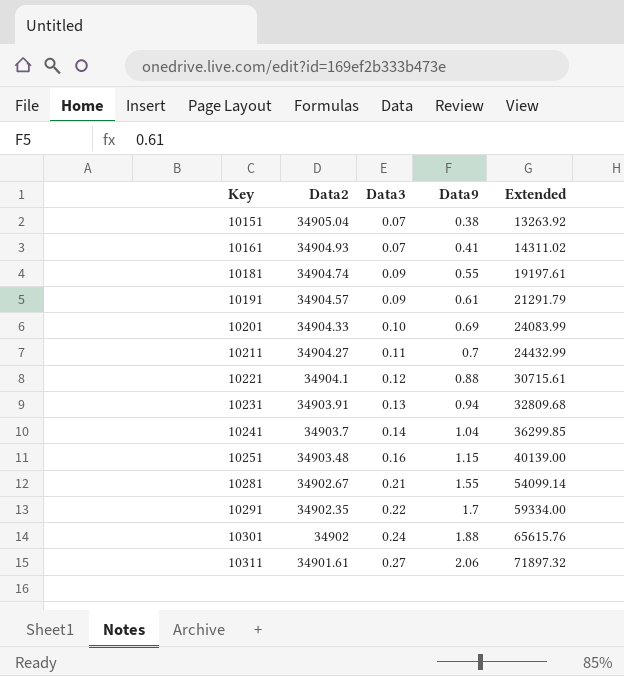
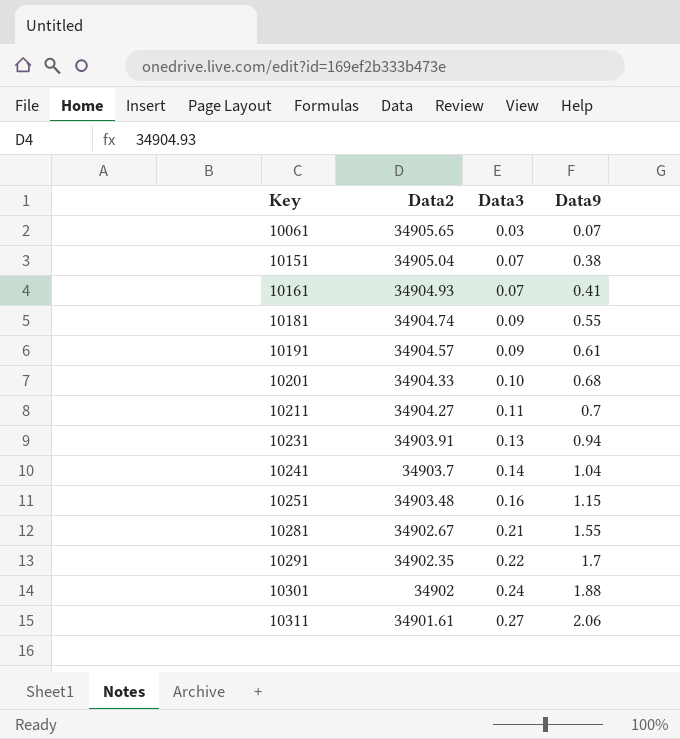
column Extended | formula: [Data2] * [Data9] -> none
row 10221: 34904.1 | 0.12 | 0.88 | 30715.61 -> none
row 10061: none -> 34905.65 | 0.03 | 0.07
10201 | Data9: 0.69 -> 0.68

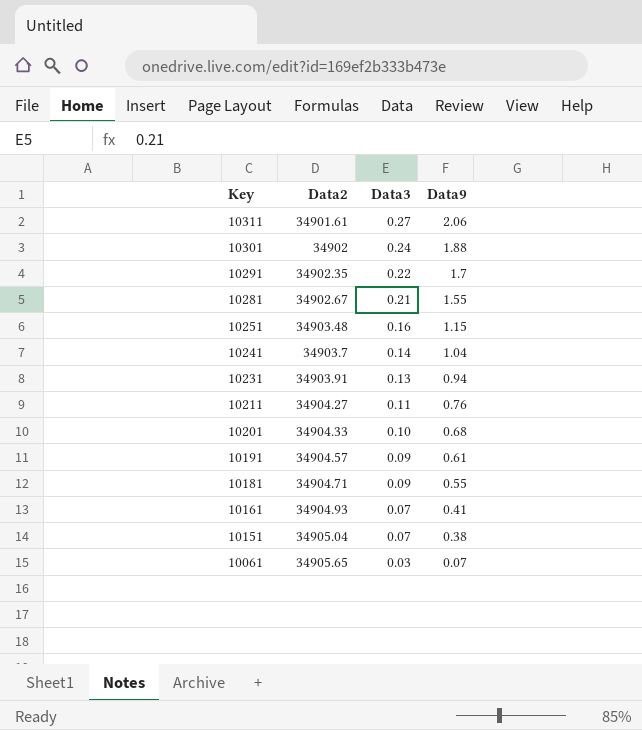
row order: Key ascending -> Key descending
10211 | Data9: 0.7 -> 0.76
10181 | Data2: 34904.74 -> 34904.71

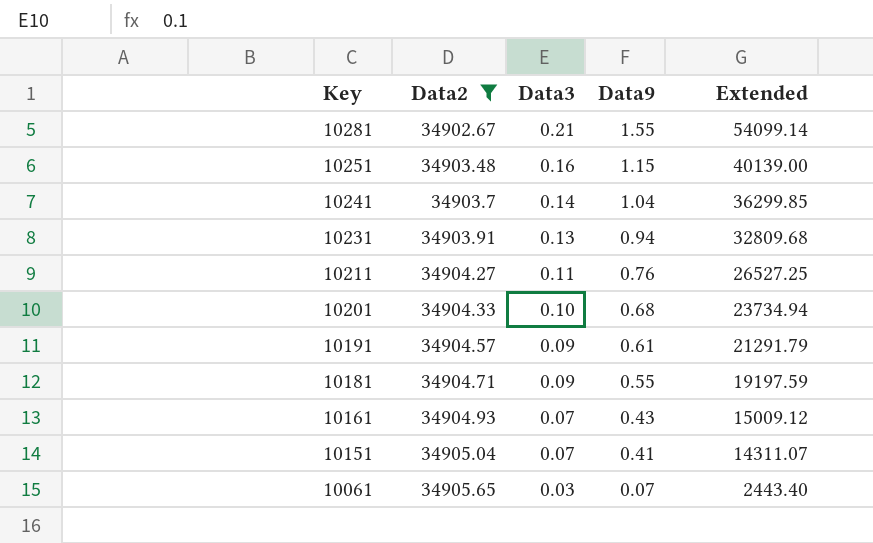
filter: none -> Data2 >= 34902.67
column Extended | formula: none -> [Data2] * [Data9]
10161 | Data9: 0.41 -> 0.43
10151 | Data9: 0.38 -> 0.41

